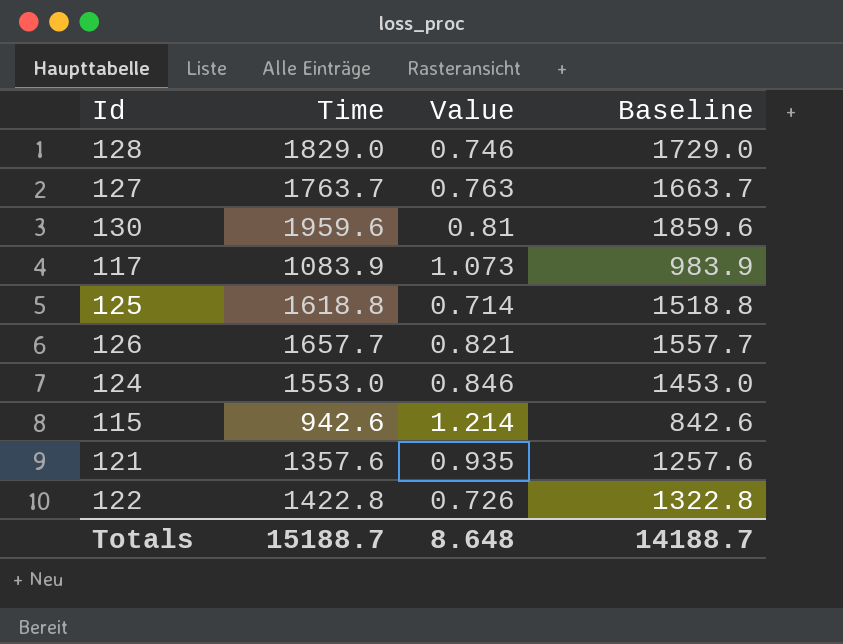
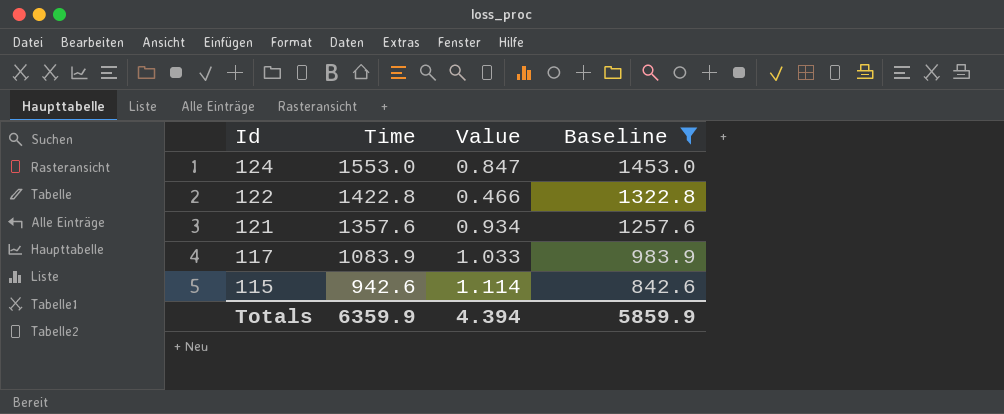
filter: none -> Baseline <= 1453.0
row order: none -> Id descending
124 | Value: 0.846 -> 0.847
122 | Value: 0.726 -> 0.466
121 | Value: 0.935 -> 0.934
117 | Value: 1.073 -> 1.033
115 | Value: 1.214 -> 1.114
Totals | Time: 15188.7 -> 6359.9
Totals | Value: 8.648 -> 4.394
Totals | Baseline: 14188.7 -> 5859.9

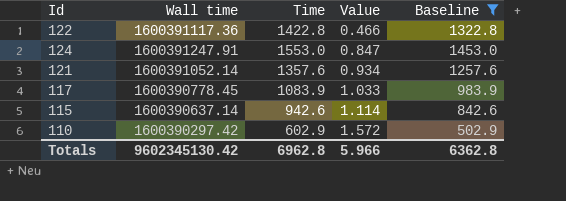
row order: Id descending -> Value ascending
column Wall time | position: none -> 2
row 110: none -> 1600390297.42 | 602.9 | 1.572 | 502.9
Totals | Time: 6359.9 -> 6962.8
Totals | Value: 4.394 -> 5.966
Totals | Baseline: 5859.9 -> 6362.8

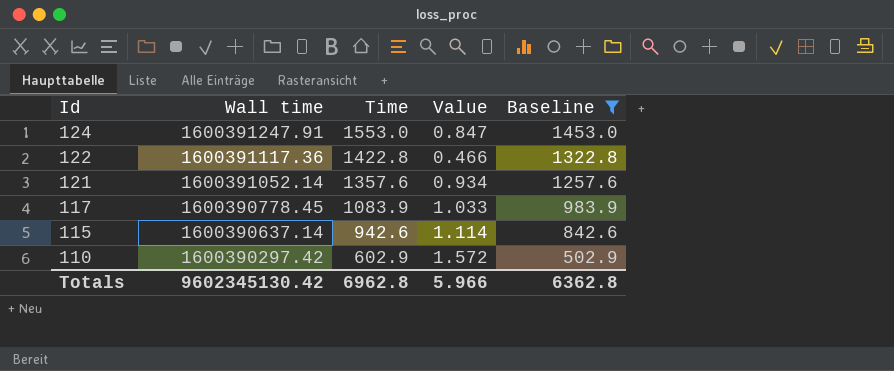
row order: Value ascending -> Id descending

